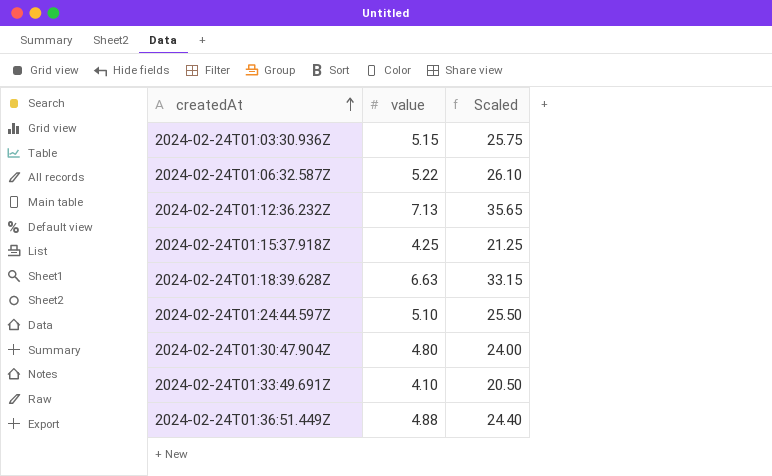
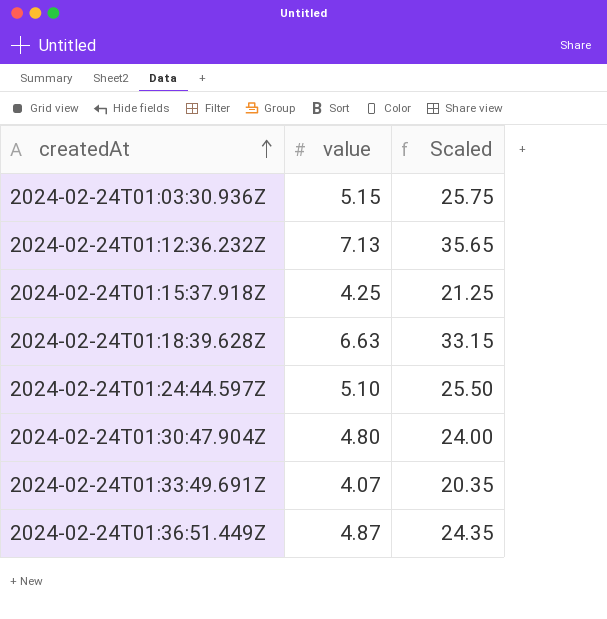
row 2024-02-24T01:06:32.587Z: 5.22 | 26.10 -> none
2024-02-24T01:33:49.691Z | value: 4.10 -> 4.07
2024-02-24T01:33:49.691Z | Scaled: 20.50 -> 20.35
2024-02-24T01:36:51.449Z | value: 4.88 -> 4.87
2024-02-24T01:36:51.449Z | Scaled: 24.40 -> 24.35

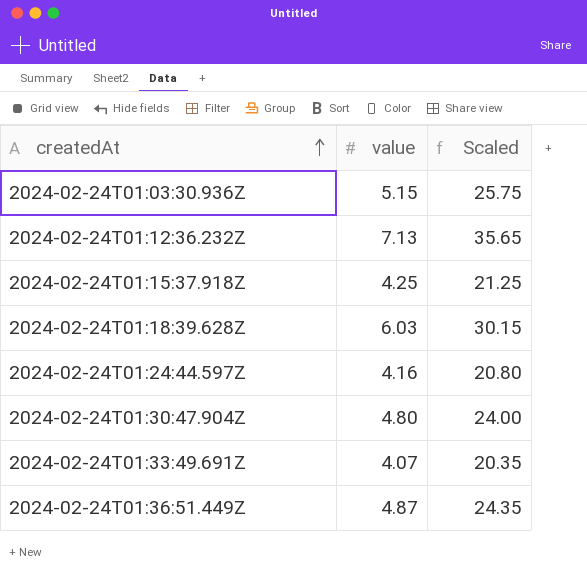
2024-02-24T01:18:39.628Z | value: 6.63 -> 6.03
2024-02-24T01:18:39.628Z | Scaled: 33.15 -> 30.15
2024-02-24T01:24:44.597Z | value: 5.10 -> 4.16
2024-02-24T01:24:44.597Z | Scaled: 25.50 -> 20.80

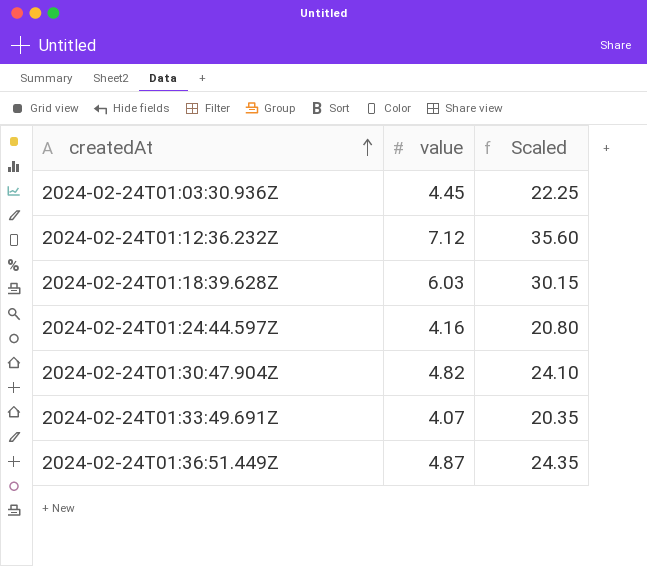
row 2024-02-24T01:15:37.918Z: 4.25 | 21.25 -> none
2024-02-24T01:03:30.936Z | value: 5.15 -> 4.45
2024-02-24T01:03:30.936Z | Scaled: 25.75 -> 22.25
2024-02-24T01:12:36.232Z | value: 7.13 -> 7.12
2024-02-24T01:12:36.232Z | Scaled: 35.65 -> 35.60
2024-02-24T01:30:47.904Z | value: 4.80 -> 4.82
2024-02-24T01:30:47.904Z | Scaled: 24.00 -> 24.10

